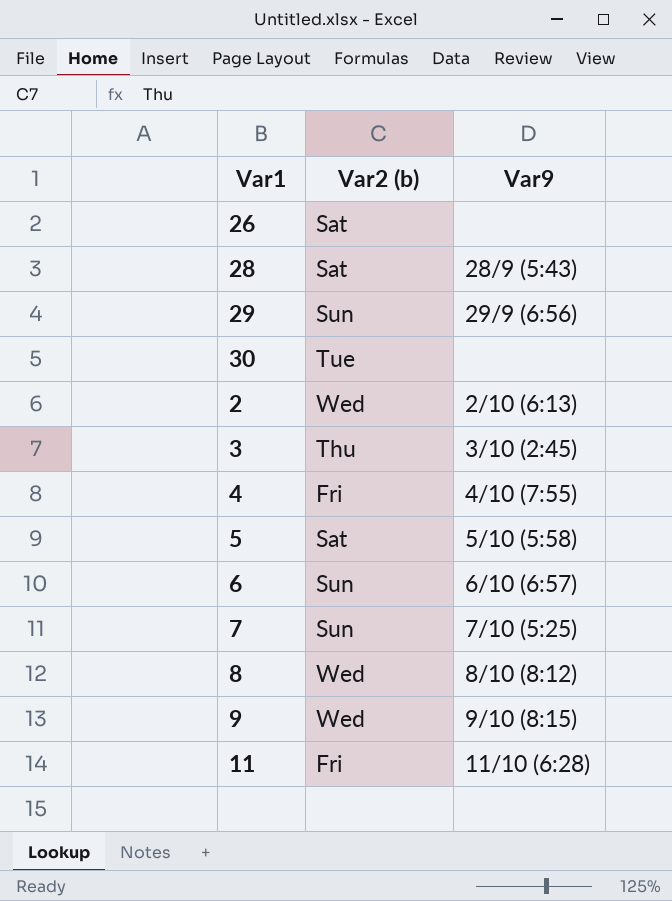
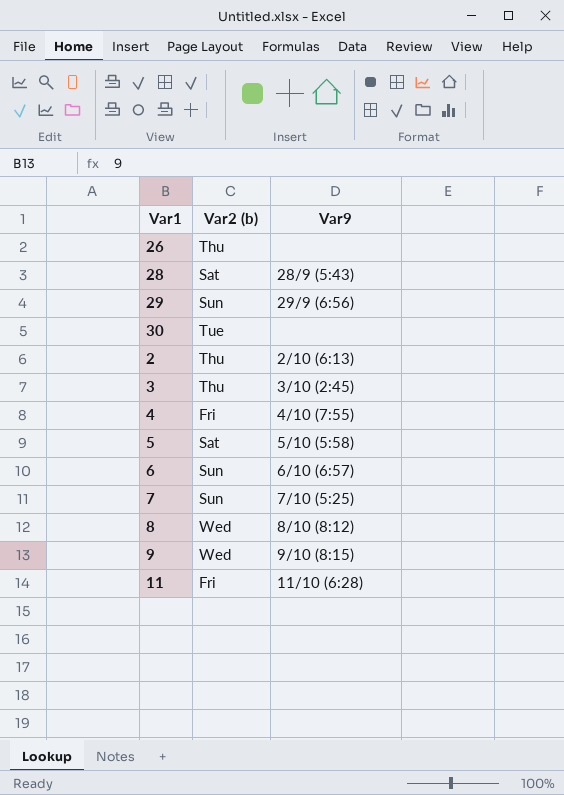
26 | Var2 (b): Sat -> Thu
2 | Var2 (b): Wed -> Thu

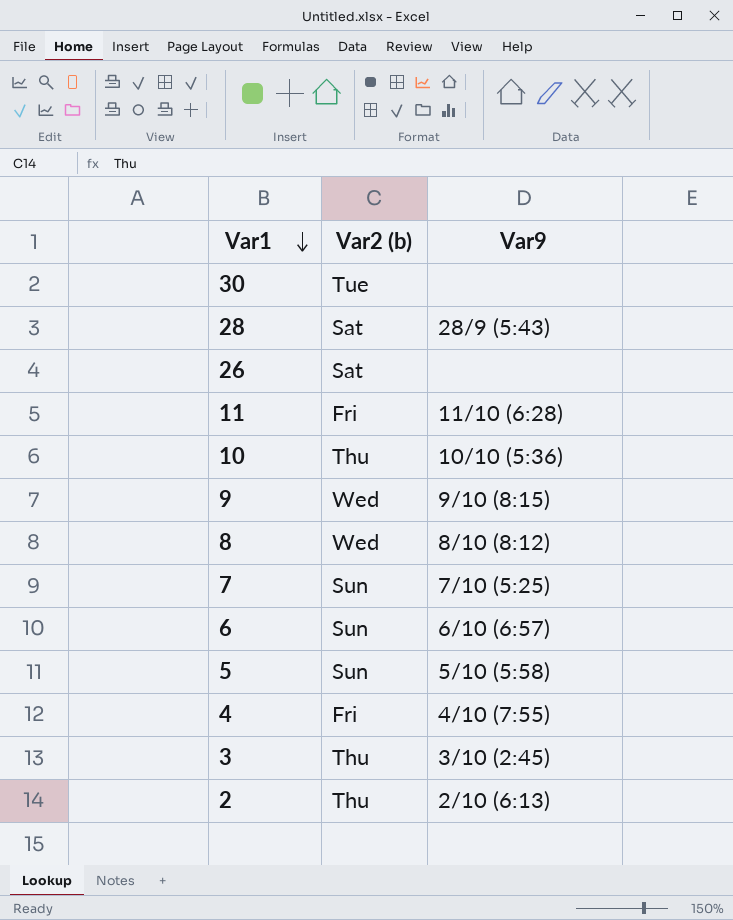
row order: none -> Var1 descending
row 29: Sun | 29/9 (6:56) -> none
26 | Var2 (b): Thu -> Sat
row 10: none -> Thu | 10/10 (5:36)
5 | Var2 (b): Sat -> Sun

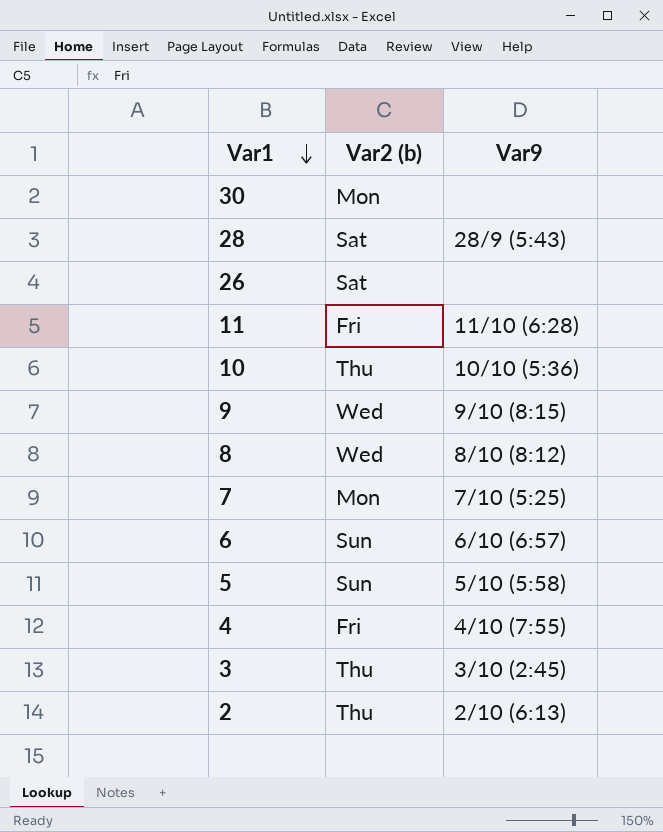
30 | Var2 (b): Tue -> Mon
7 | Var2 (b): Sun -> Mon

